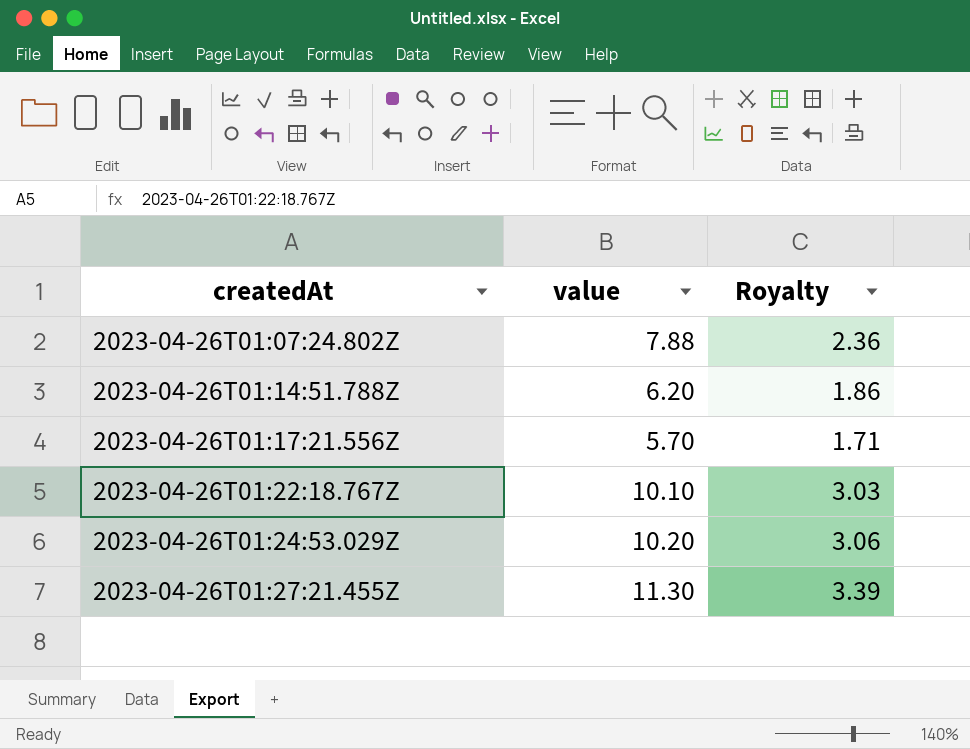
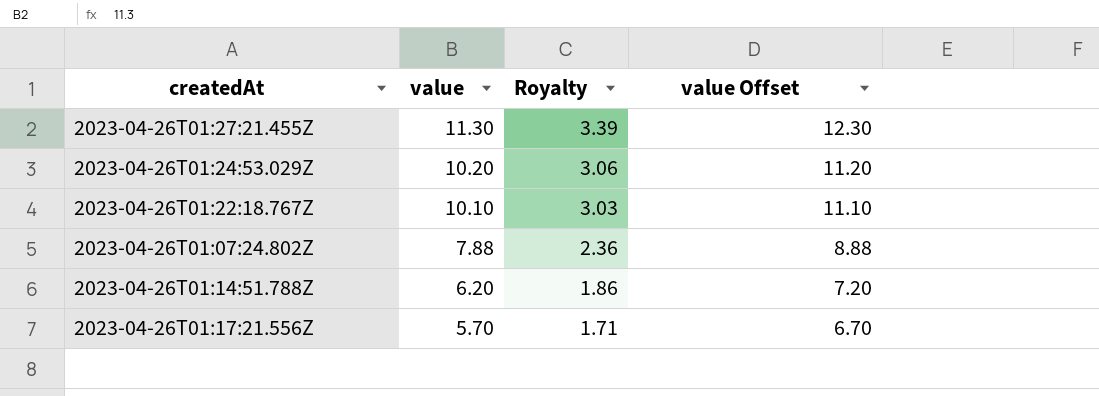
row order: createdAt ascending -> value descending
column value Offset | formula: none -> [value] + 1

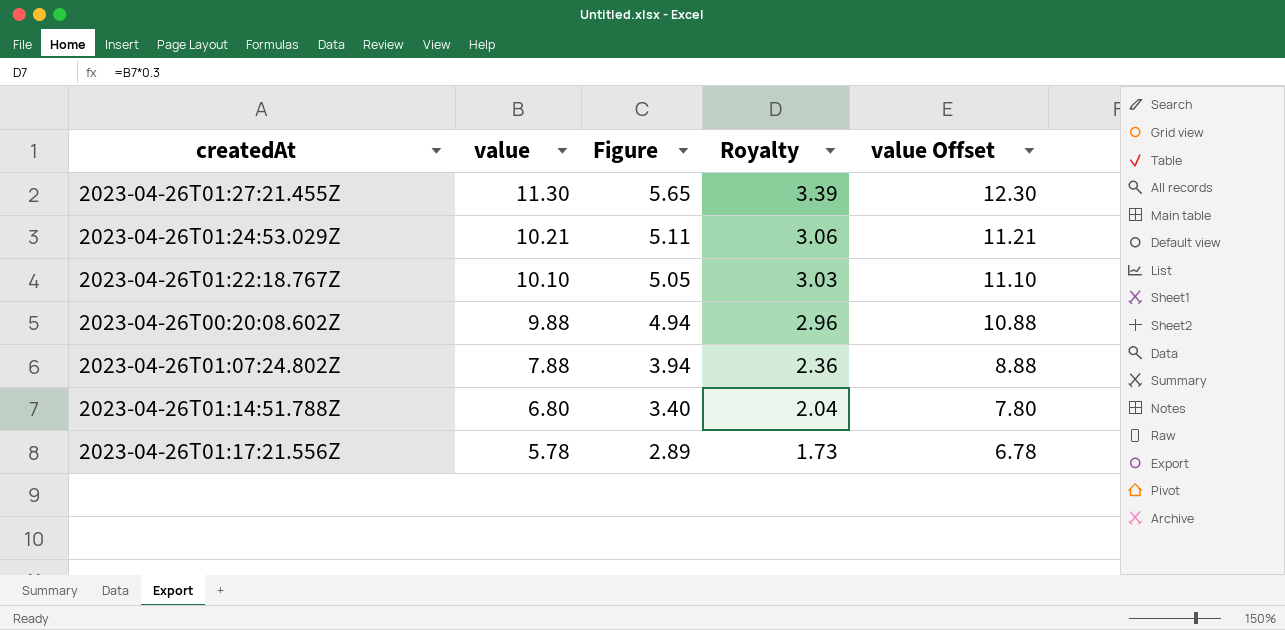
column Figure | formula: none -> [value] * 0.5
2023-04-26T01:24:53.029Z | value: 10.20 -> 10.21
2023-04-26T01:24:53.029Z | value Offset: 11.20 -> 11.21
row 2023-04-26T00:20:08.602Z: none -> 9.88 | 4.94 | 2.96 | 10.88
2023-04-26T01:14:51.788Z | value: 6.20 -> 6.80
2023-04-26T01:14:51.788Z | Royalty: 1.86 -> 2.04
2023-04-26T01:14:51.788Z | value Offset: 7.20 -> 7.80
2023-04-26T01:17:21.556Z | value: 5.70 -> 5.78
2023-04-26T01:17:21.556Z | Royalty: 1.71 -> 1.73
2023-04-26T01:17:21.556Z | value Offset: 6.70 -> 6.78

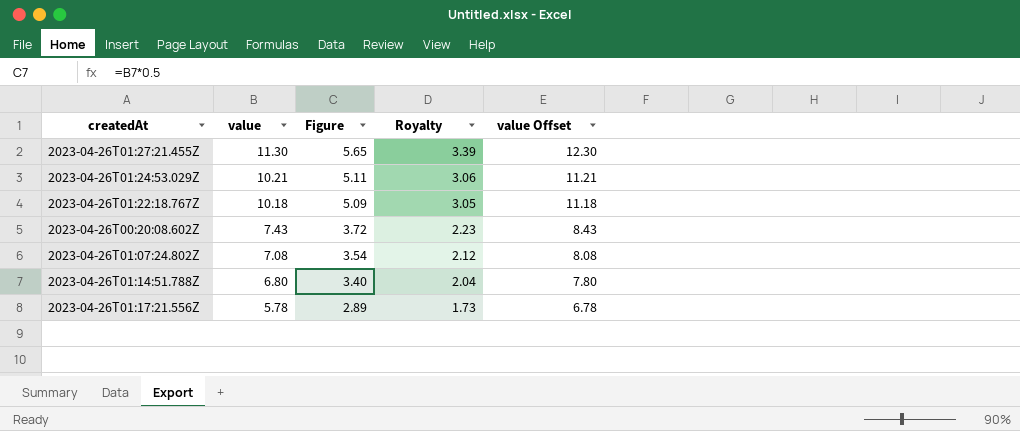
2023-04-26T01:22:18.767Z | value: 10.10 -> 10.18
2023-04-26T01:22:18.767Z | Figure: 5.05 -> 5.09
2023-04-26T01:22:18.767Z | Royalty: 3.03 -> 3.05
2023-04-26T01:22:18.767Z | value Offset: 11.10 -> 11.18
2023-04-26T00:20:08.602Z | value: 9.88 -> 7.43
2023-04-26T00:20:08.602Z | Figure: 4.94 -> 3.72
2023-04-26T00:20:08.602Z | Royalty: 2.96 -> 2.23
2023-04-26T00:20:08.602Z | value Offset: 10.88 -> 8.43
2023-04-26T01:07:24.802Z | value: 7.88 -> 7.08
2023-04-26T01:07:24.802Z | Figure: 3.94 -> 3.54
2023-04-26T01:07:24.802Z | Royalty: 2.36 -> 2.12
2023-04-26T01:07:24.802Z | value Offset: 8.88 -> 8.08

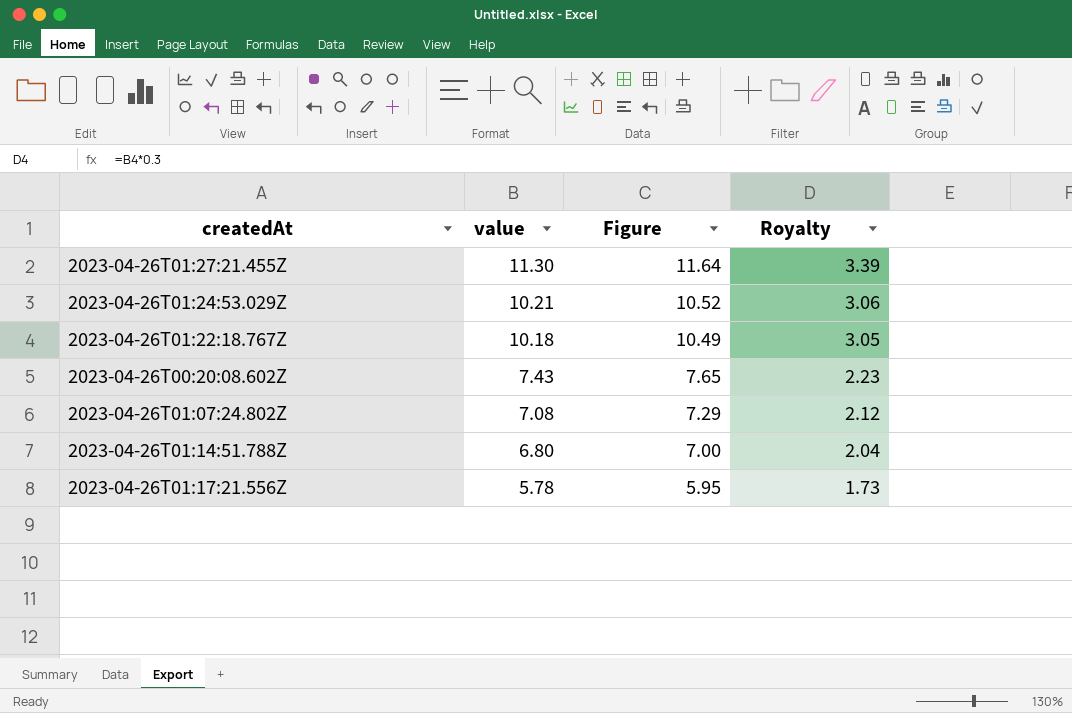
column value Offset | formula: [value] + 1 -> none
column Figure | formula: [value] * 0.5 -> [value] * 1.03

